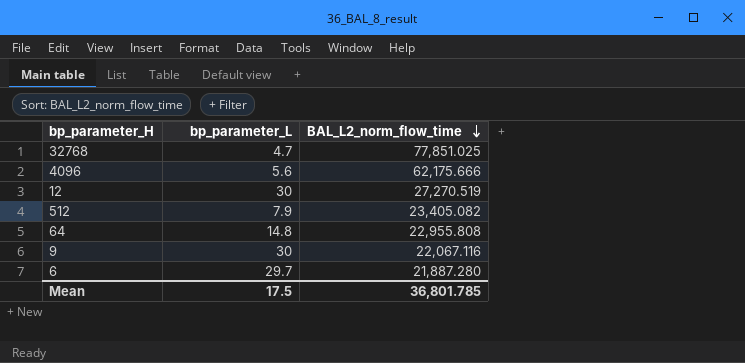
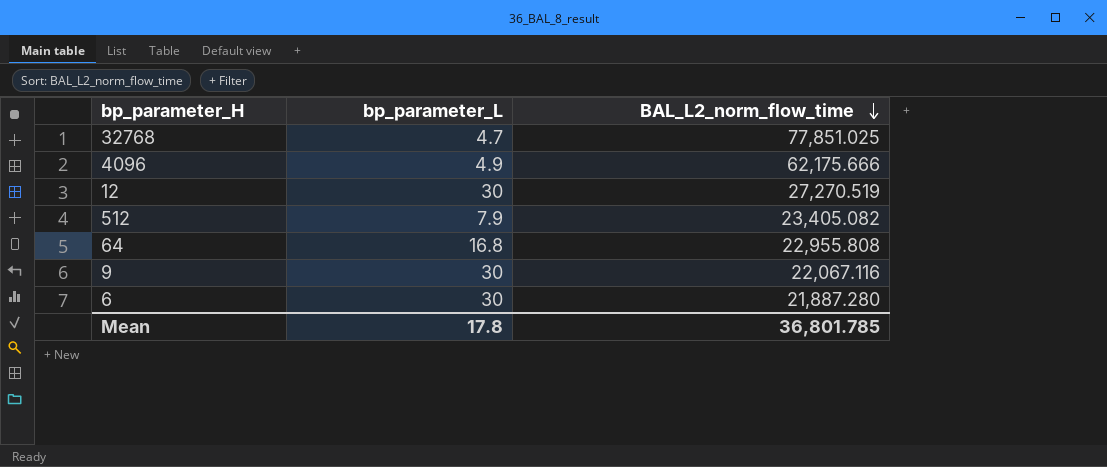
4096 | bp_parameter_L: 5.6 -> 4.9
64 | bp_parameter_L: 14.8 -> 16.8
6 | bp_parameter_L: 29.7 -> 30
Mean | bp_parameter_L: 17.5 -> 17.8

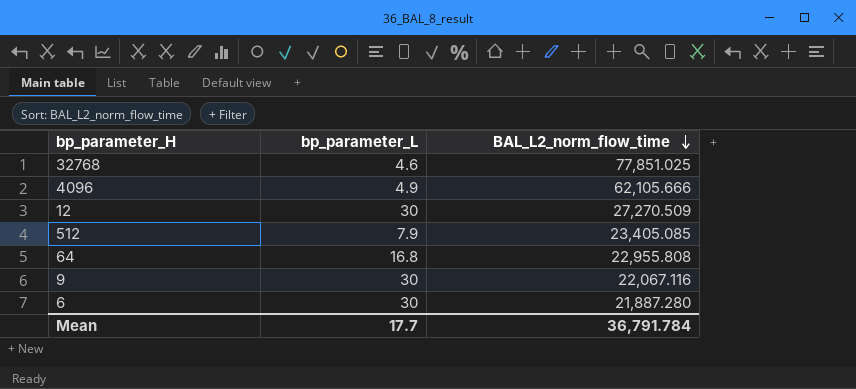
32768 | bp_parameter_L: 4.7 -> 4.6
4096 | BAL_L2_norm_flow_time: 62,175.666 -> 62,105.666
12 | BAL_L2_norm_flow_time: 27,270.519 -> 27,270.509
512 | BAL_L2_norm_flow_time: 23,405.082 -> 23,405.085
Mean | bp_parameter_L: 17.8 -> 17.7
Mean | BAL_L2_norm_flow_time: 36,801.785 -> 36,791.784

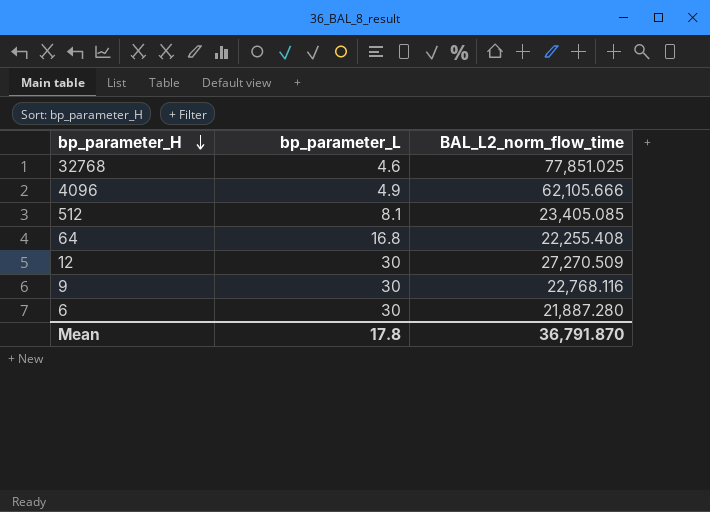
row order: BAL_L2_norm_flow_time descending -> bp_parameter_H descending
512 | bp_parameter_L: 7.9 -> 8.1
64 | BAL_L2_norm_flow_time: 22,955.808 -> 22,255.408
9 | BAL_L2_norm_flow_time: 22,067.116 -> 22,768.116
Mean | bp_parameter_L: 17.7 -> 17.8
Mean | BAL_L2_norm_flow_time: 36,791.784 -> 36,791.870

